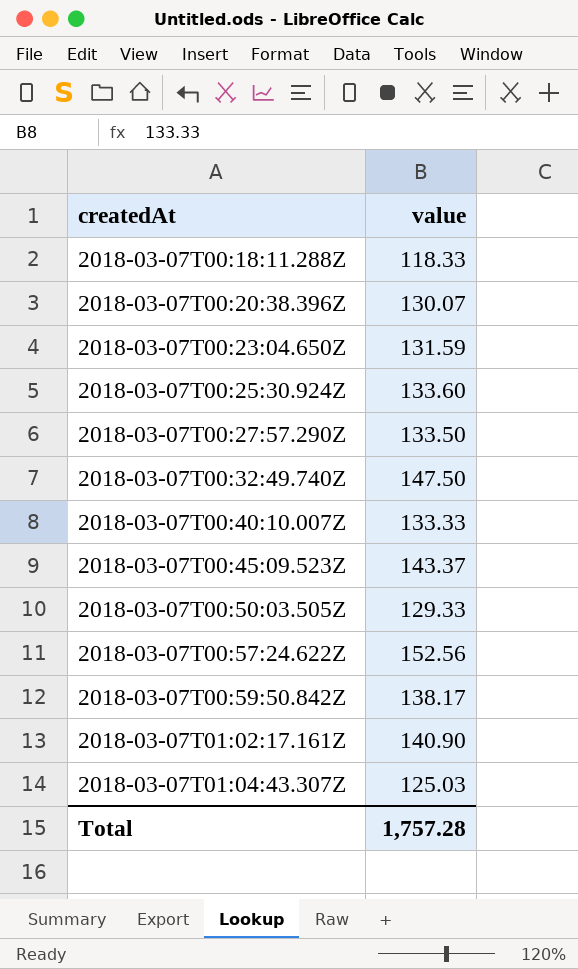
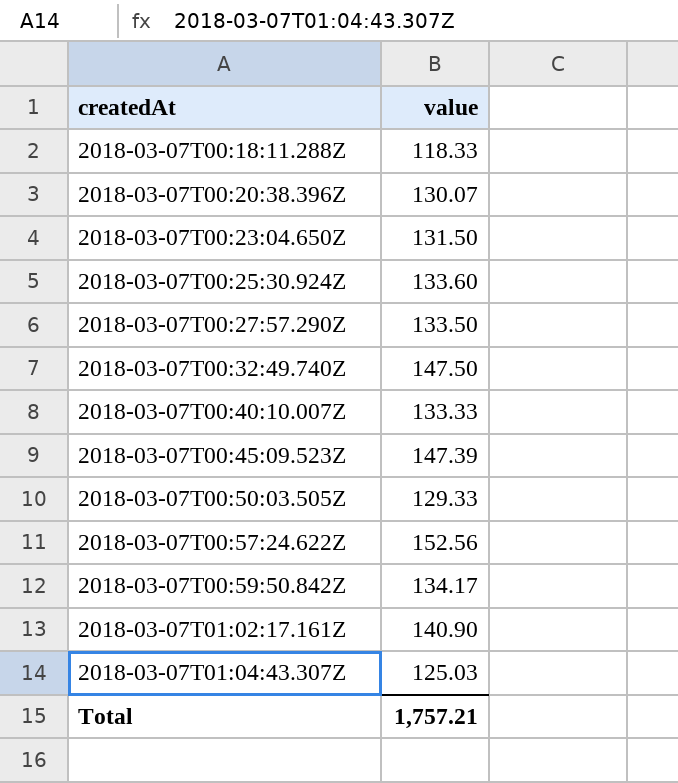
2018-03-07T00:23:04.650Z | value: 131.59 -> 131.50
2018-03-07T00:45:09.523Z | value: 143.37 -> 147.39
2018-03-07T00:59:50.842Z | value: 138.17 -> 134.17
Total | value: 1,757.28 -> 1,757.21

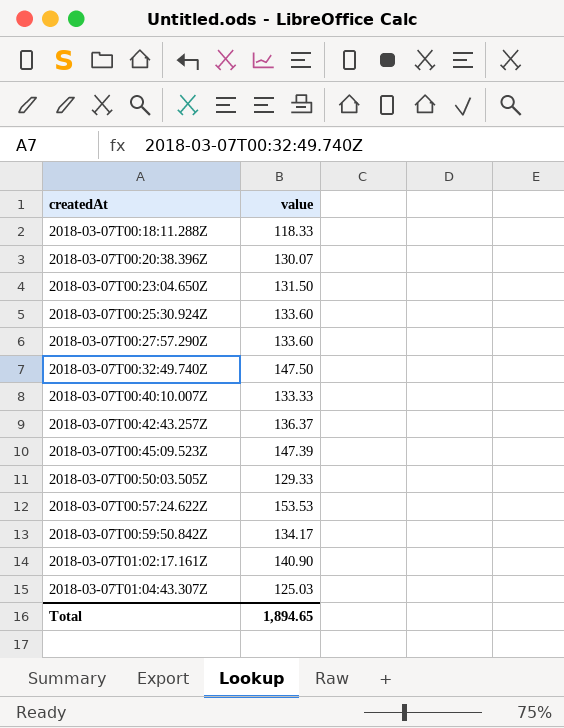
2018-03-07T00:27:57.290Z | value: 133.50 -> 133.60
row 2018-03-07T00:42:43.257Z: none -> 136.37
2018-03-07T00:57:24.622Z | value: 152.56 -> 153.53
Total | value: 1,757.21 -> 1,894.65

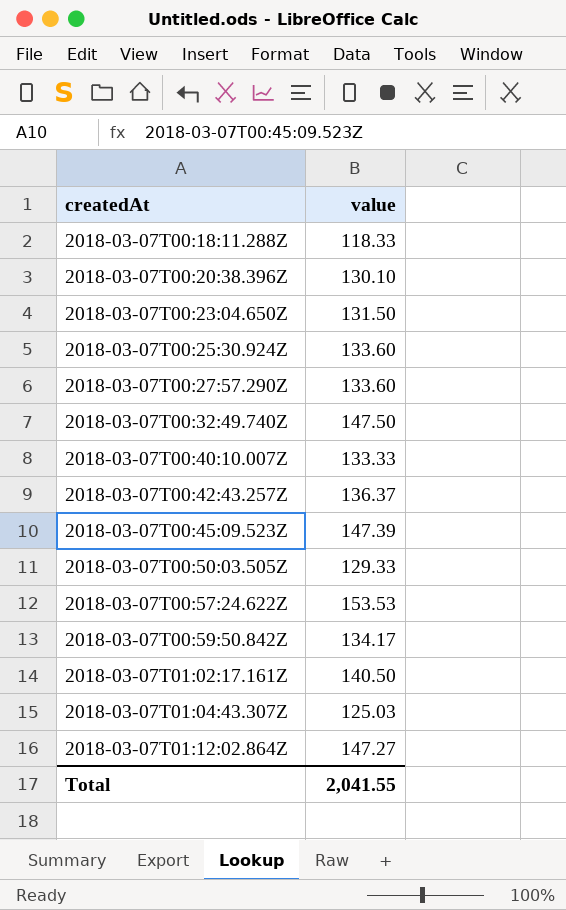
2018-03-07T00:20:38.396Z | value: 130.07 -> 130.10
2018-03-07T01:02:17.161Z | value: 140.90 -> 140.50
row 2018-03-07T01:12:02.864Z: none -> 147.27
Total | value: 1,894.65 -> 2,041.55

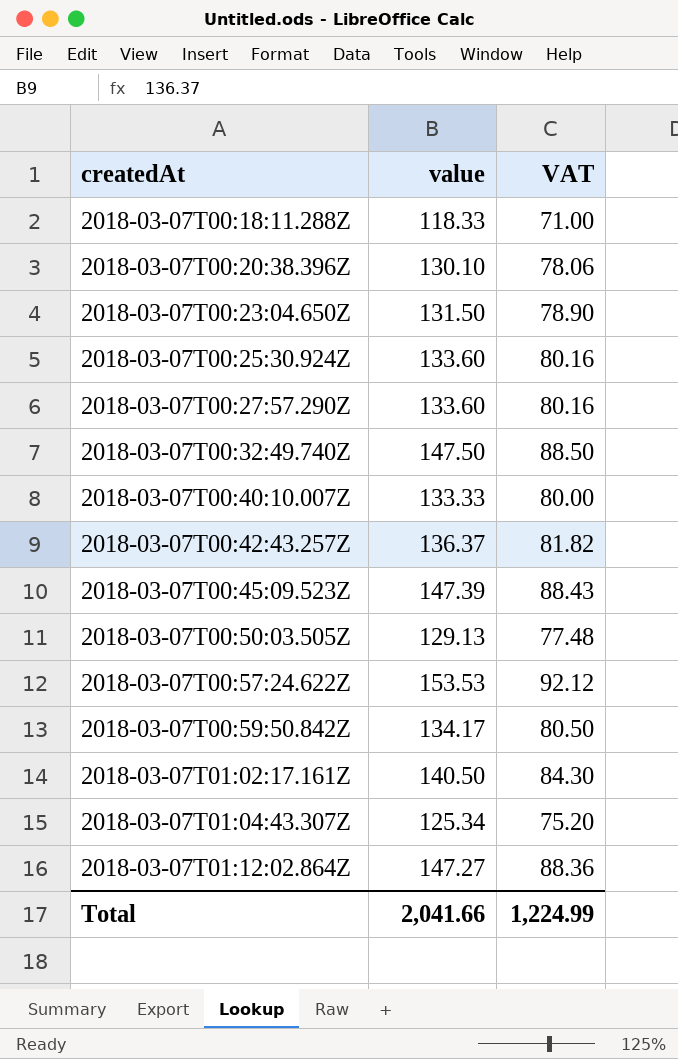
column VAT | formula: none -> [value] * 0.6
2018-03-07T00:50:03.505Z | value: 129.33 -> 129.13
2018-03-07T01:04:43.307Z | value: 125.03 -> 125.34
Total | value: 2,041.55 -> 2,041.66

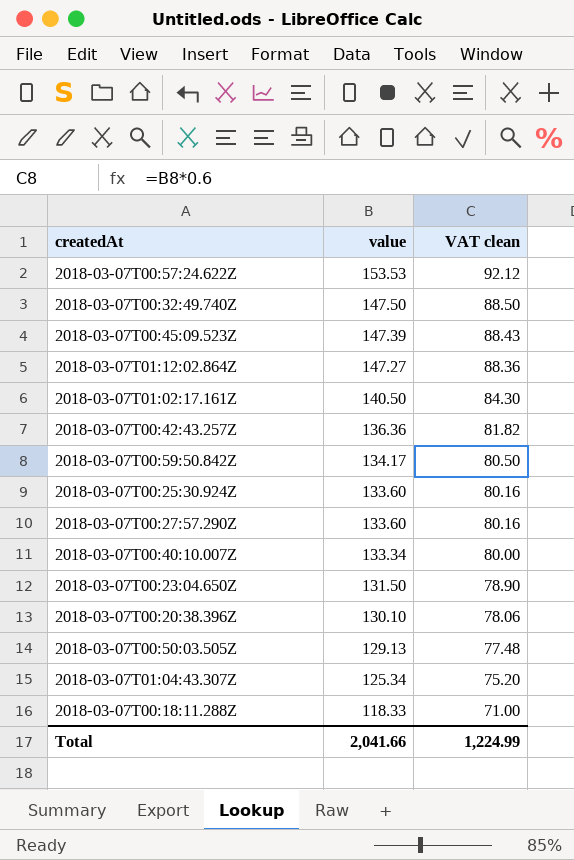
row order: createdAt ascending -> value descending
column name: VAT -> VAT clean
2018-03-07T00:42:43.257Z | value: 136.37 -> 136.36
2018-03-07T00:40:10.007Z | value: 133.33 -> 133.34

